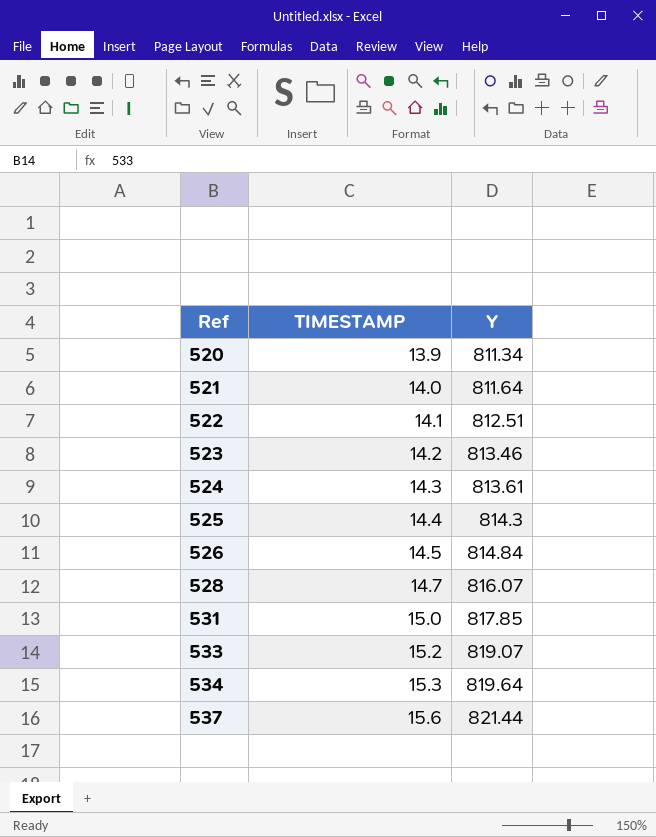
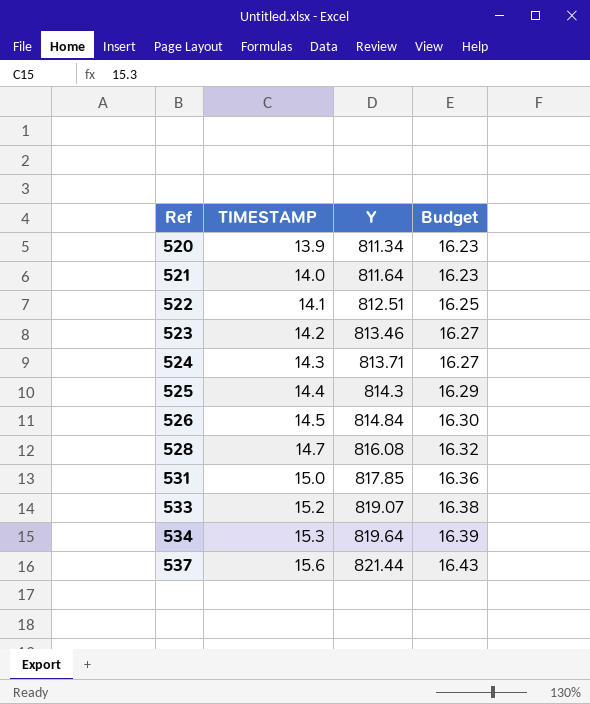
column Budget | formula: none -> [Y] * 0.02
524 | Y: 813.61 -> 813.71
528 | Y: 816.07 -> 816.08

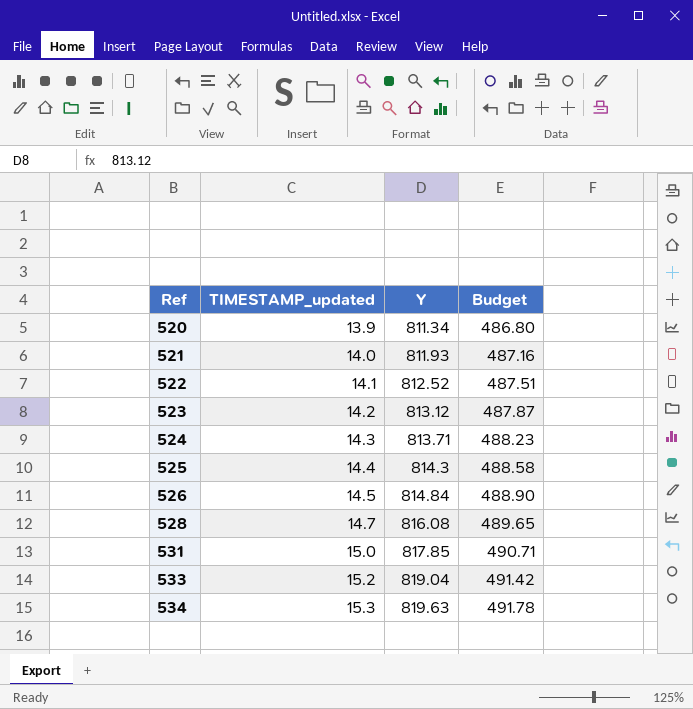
column name: TIMESTAMP -> TIMESTAMP_updated
column Budget | formula: [Y] * 0.02 -> [Y] * 0.6
row 537: 15.6 | 821.44 | 16.43 -> none
521 | Y: 811.64 -> 811.93
522 | Y: 812.51 -> 812.52
523 | Y: 813.46 -> 813.12
533 | Y: 819.07 -> 819.04
534 | Y: 819.64 -> 819.63

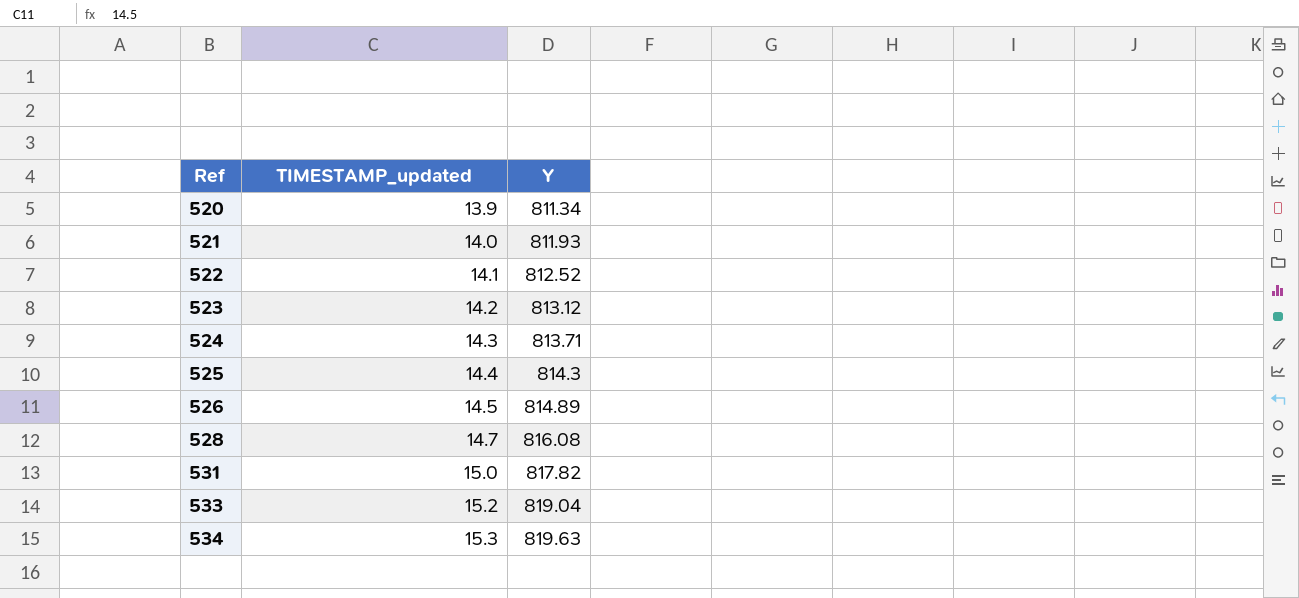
column Budget | formula: [Y] * 0.6 -> none
526 | Y: 814.84 -> 814.89
531 | Y: 817.85 -> 817.82

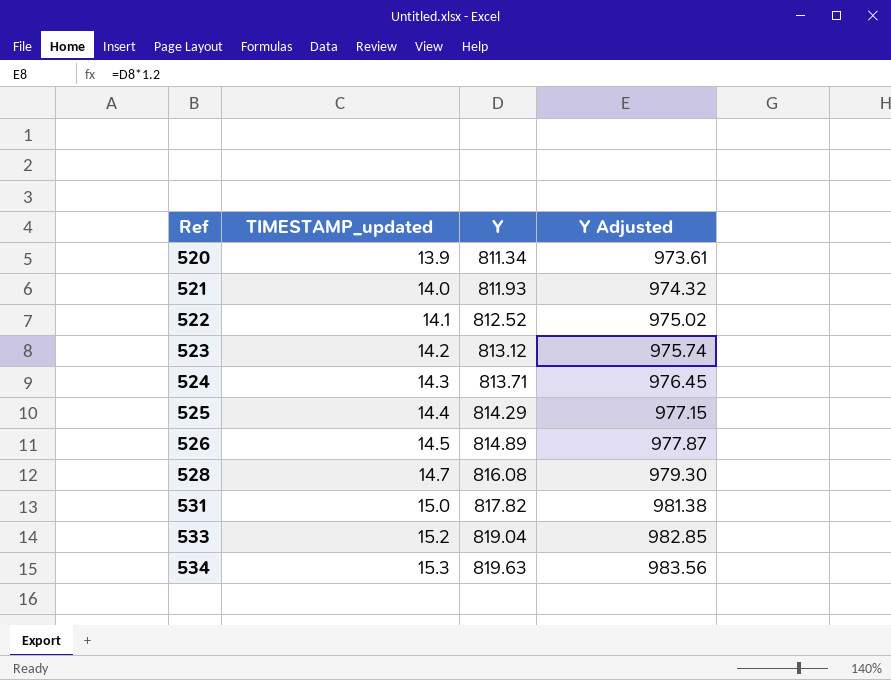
column Y Adjusted | formula: none -> [Y] * 1.2
525 | Y: 814.3 -> 814.29

